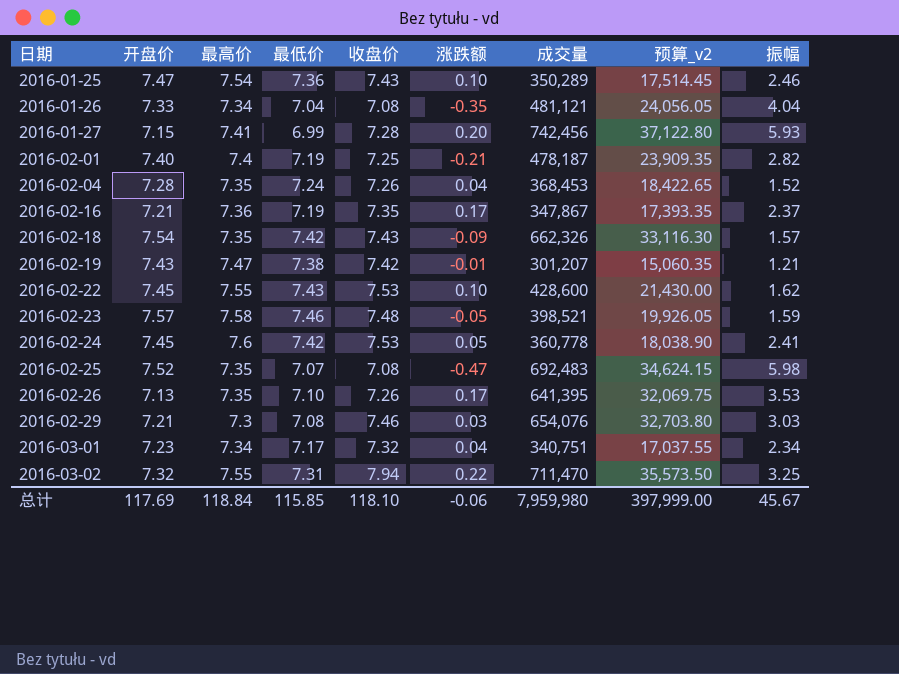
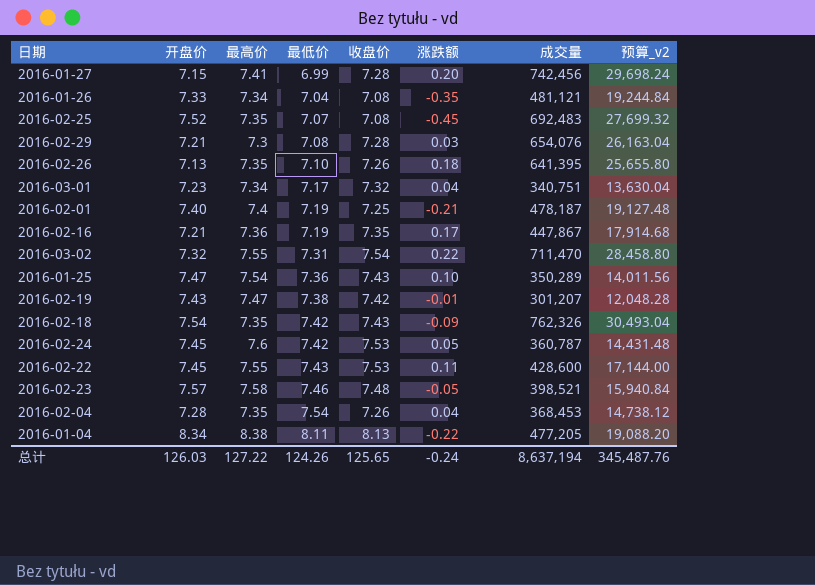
row order: 日期 ascending -> 最低价 ascending
column 振幅 | position: 9 -> none
column 预算_v2 | formula: [成交量] * 0.05 -> [成交量] * 0.04
2016-02-25 | 涨跌额: -0.47 -> -0.45
2016-02-29 | 收盘价: 7.46 -> 7.28
2016-02-26 | 涨跌额: 0.17 -> 0.18
2016-02-16 | 成交量: 347,867 -> 447,867
2016-03-02 | 收盘价: 7.94 -> 7.54
2016-02-18 | 成交量: 662,326 -> 762,326
2016-02-24 | 成交量: 360,778 -> 360,787
2016-02-22 | 涨跌额: 0.10 -> 0.11
2016-02-04 | 最低价: 7.24 -> 7.54
row 2016-01-04: none -> 8.34 | 8.38 | 8.11 | 8.13 | -0.22 | 477,205 | 19,088.20
总计 | 开盘价: 117.69 -> 126.03
总计 | 最高价: 118.84 -> 127.22
总计 | 最低价: 115.85 -> 124.26
总计 | 收盘价: 118.10 -> 125.65
总计 | 涨跌额: -0.06 -> -0.24
总计 | 成交量: 7,959,980 -> 8,637,194
总计 | 预算_v2: 397,999.00 -> 345,487.76

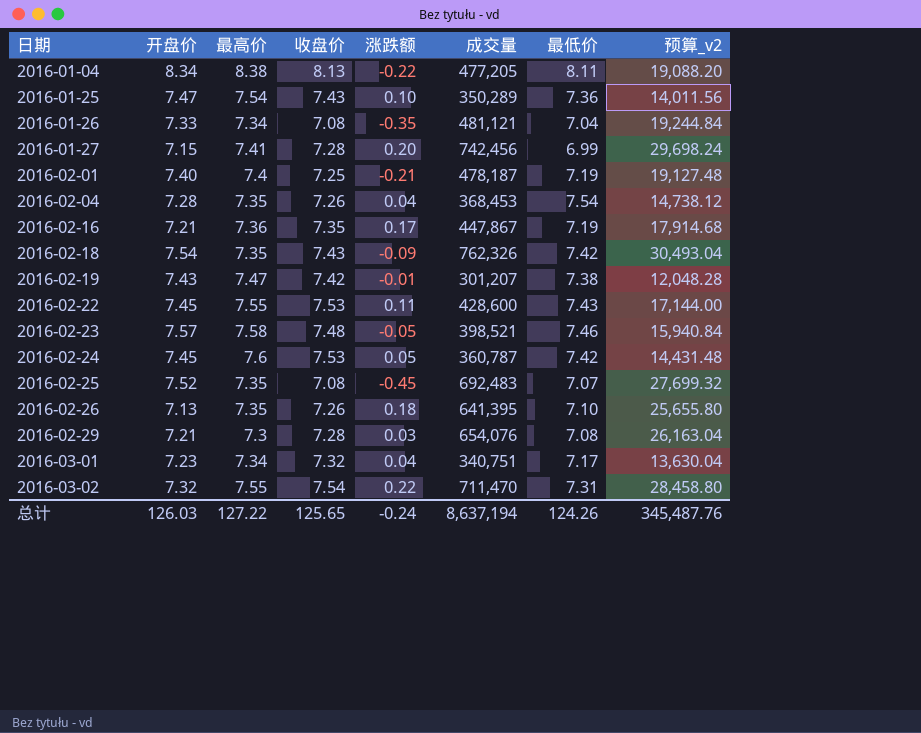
row order: 最低价 ascending -> 日期 ascending
column 最低价 | position: 4 -> 7

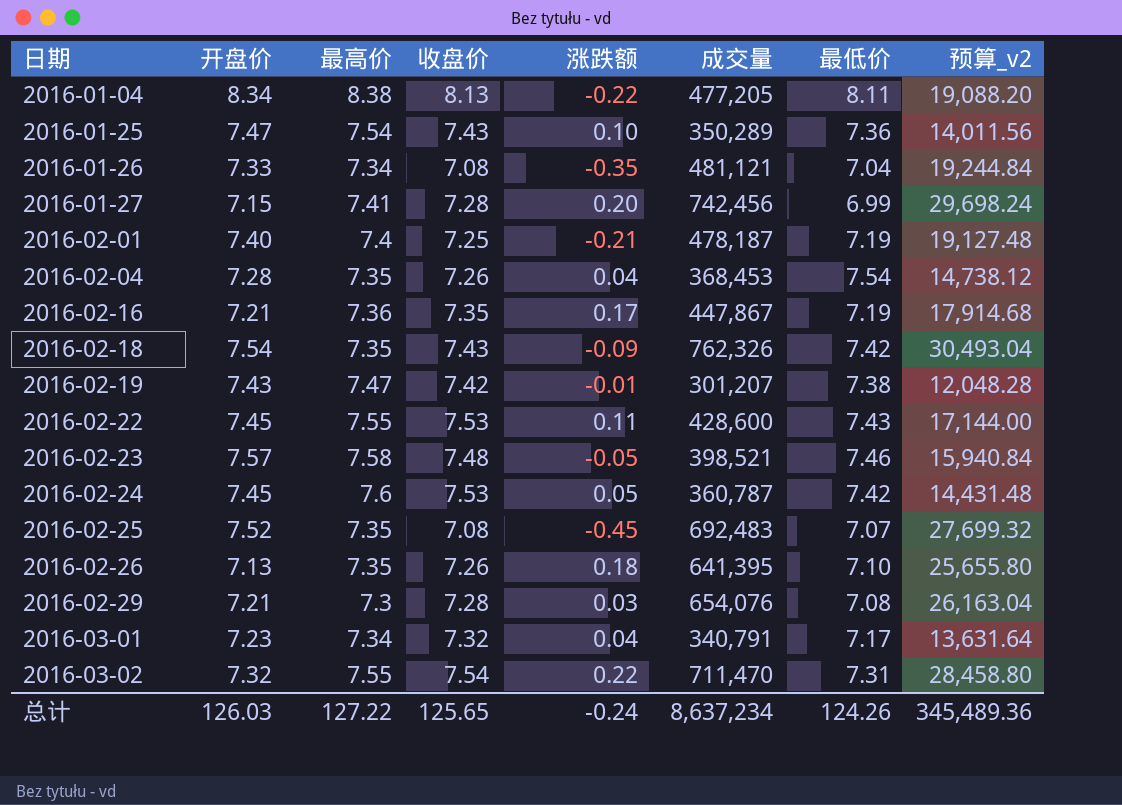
2016-03-01 | 成交量: 340,751 -> 340,791
2016-03-01 | 预算_v2: 13,630.04 -> 13,631.64
总计 | 成交量: 8,637,194 -> 8,637,234
总计 | 预算_v2: 345,487.76 -> 345,489.36

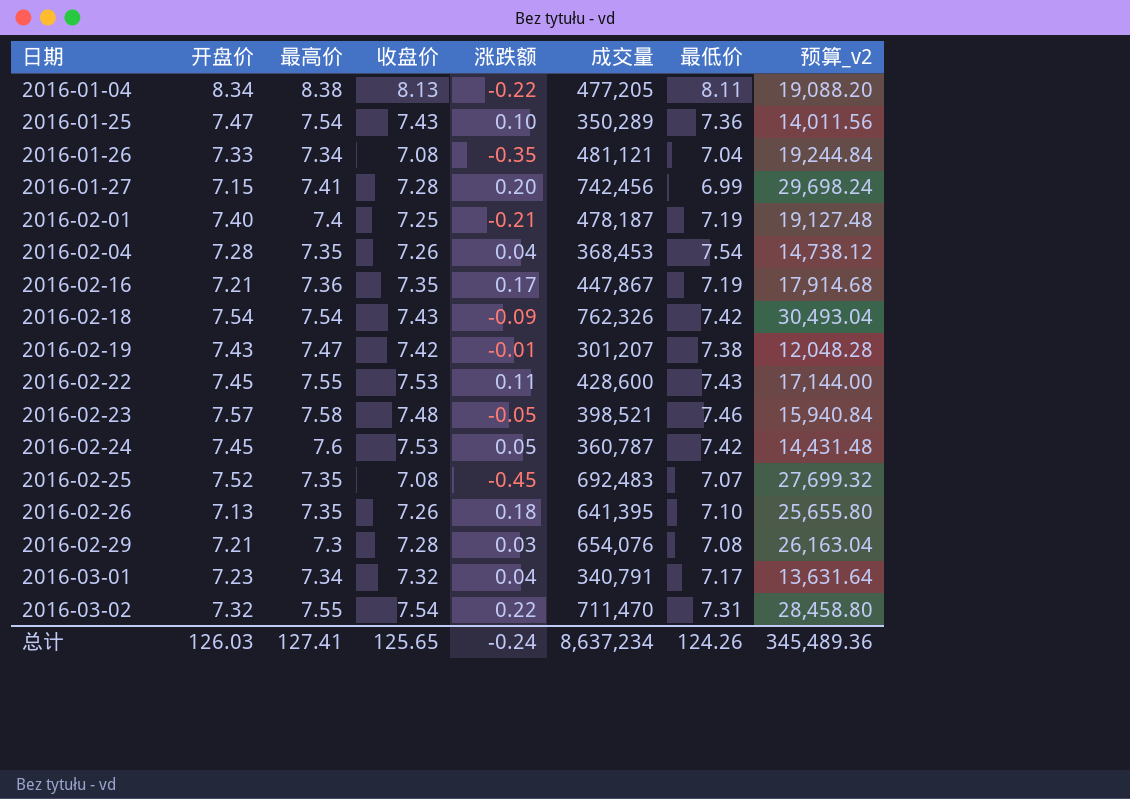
2016-02-18 | 最高价: 7.35 -> 7.54
总计 | 最高价: 127.22 -> 127.41

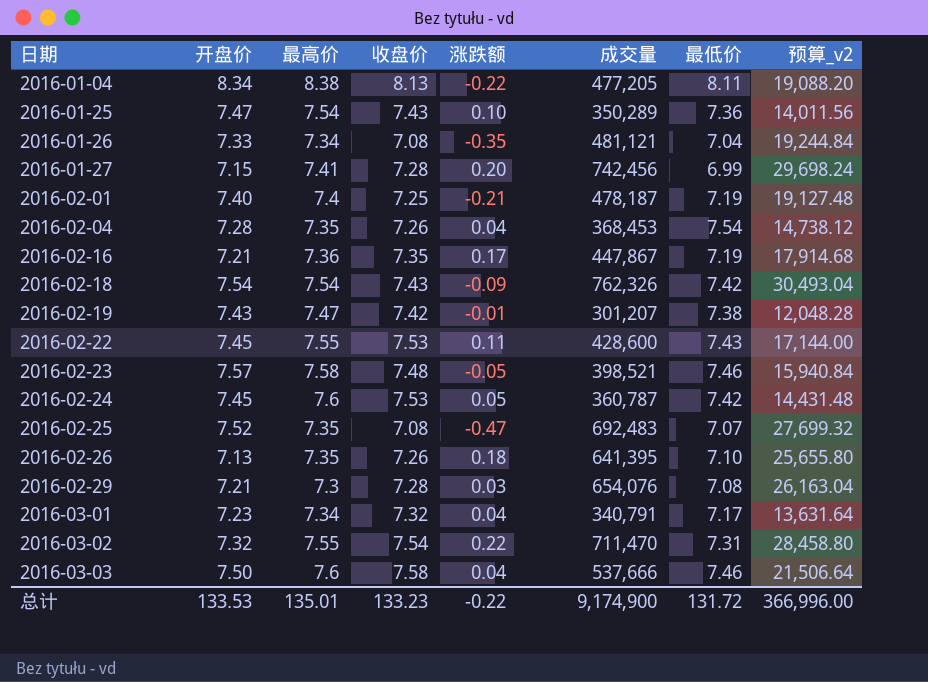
2016-02-25 | 涨跌额: -0.45 -> -0.47
row 2016-03-03: none -> 7.50 | 7.6 | 7.58 | 0.04 | 537,666 | 7.46 | 21,506.64
总计 | 开盘价: 126.03 -> 133.53
总计 | 最高价: 127.41 -> 135.01
总计 | 收盘价: 125.65 -> 133.23
总计 | 涨跌额: -0.24 -> -0.22
总计 | 成交量: 8,637,234 -> 9,174,900
总计 | 最低价: 124.26 -> 131.72
总计 | 预算_v2: 345,489.36 -> 366,996.00

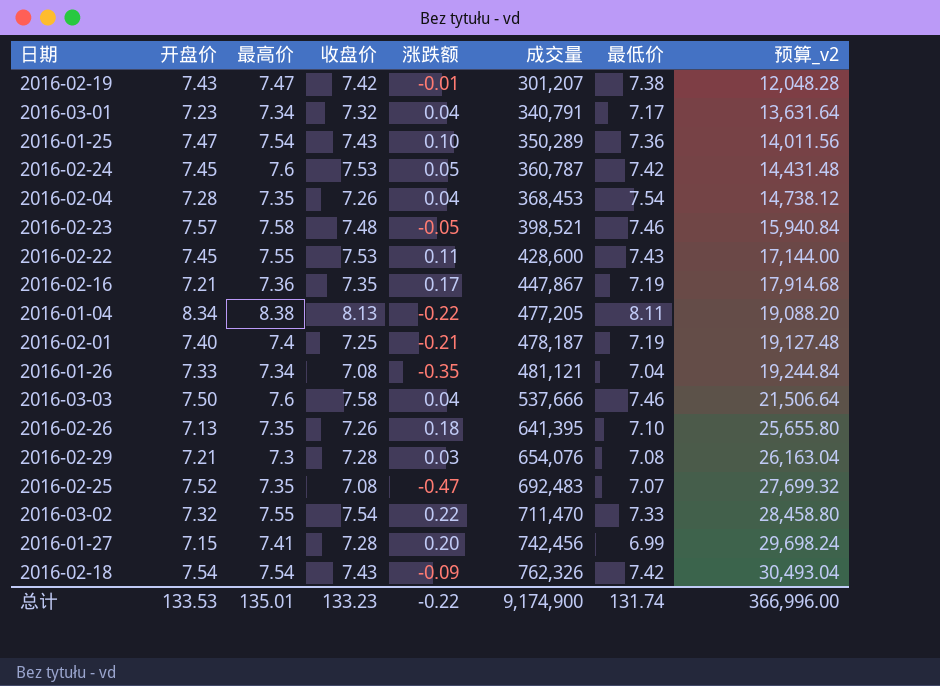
row order: 日期 ascending -> 成交量 ascending
2016-03-02 | 最低价: 7.31 -> 7.33
总计 | 最低价: 131.72 -> 131.74

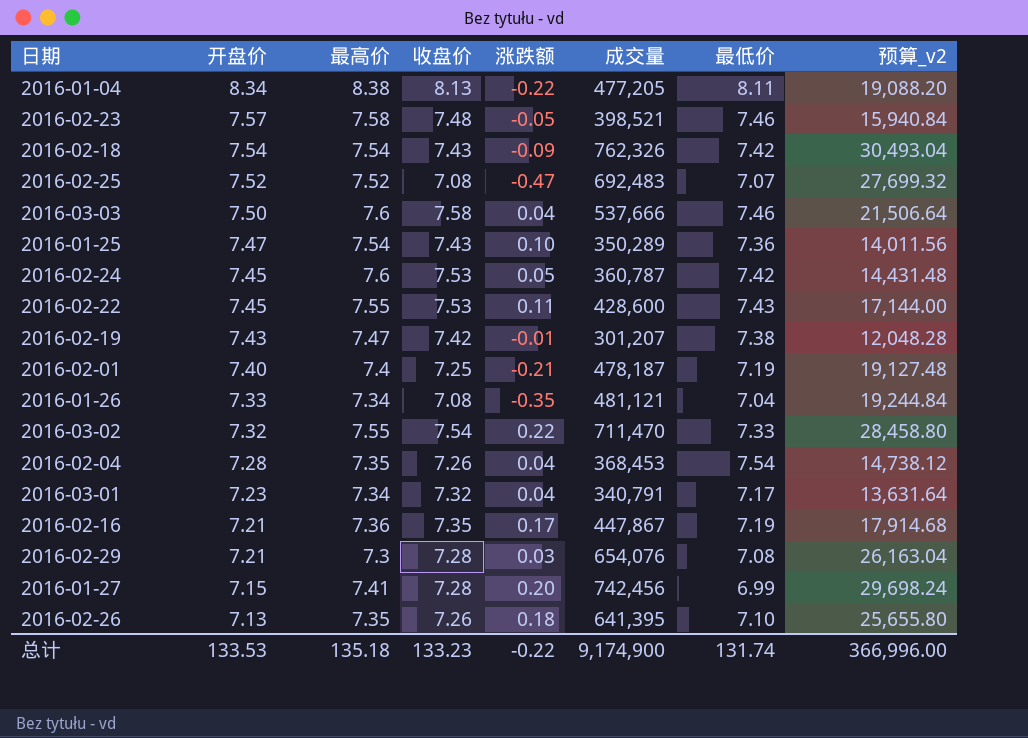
row order: 成交量 ascending -> 开盘价 descending
2016-02-25 | 最高价: 7.35 -> 7.52
总计 | 最高价: 135.01 -> 135.18

